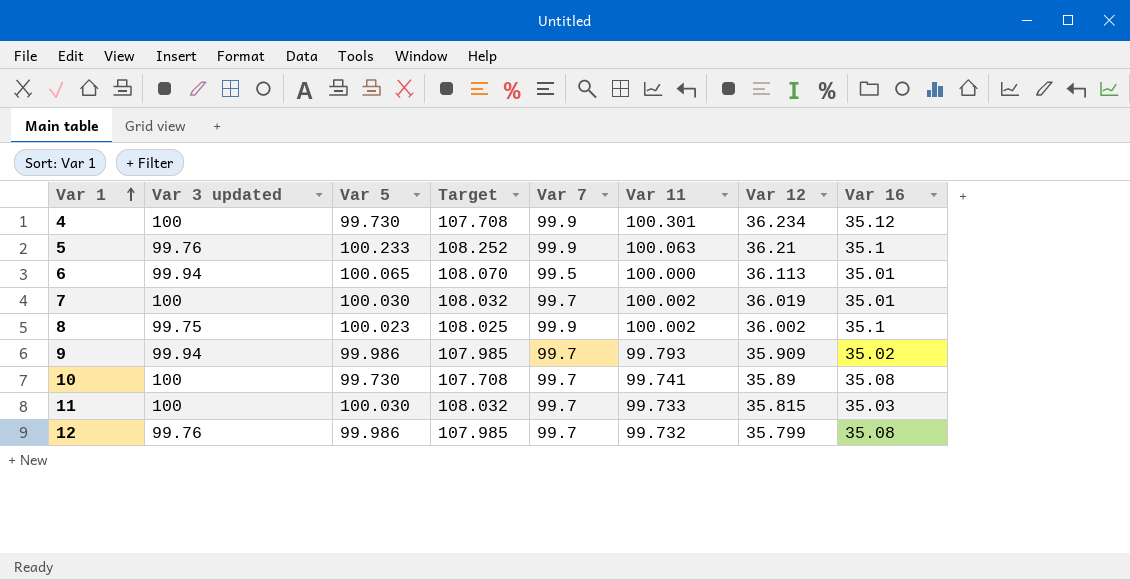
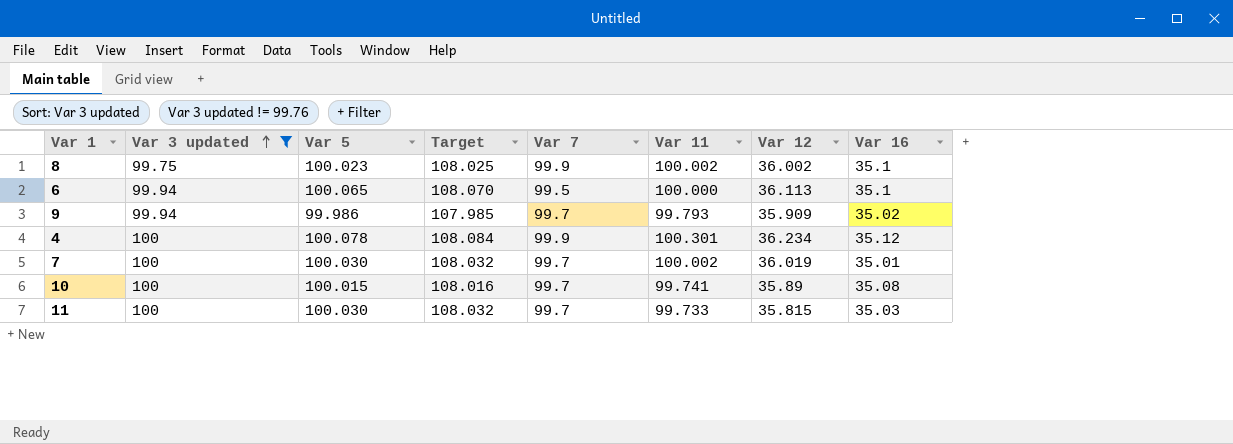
filter: none -> Var 3 updated != 99.76
row order: Var 1 ascending -> Var 3 updated ascending
6 | Var 16: 35.01 -> 35.1
4 | Var 5: 99.730 -> 100.078
4 | Target: 107.708 -> 108.084
10 | Var 5: 99.730 -> 100.015
10 | Target: 107.708 -> 108.016

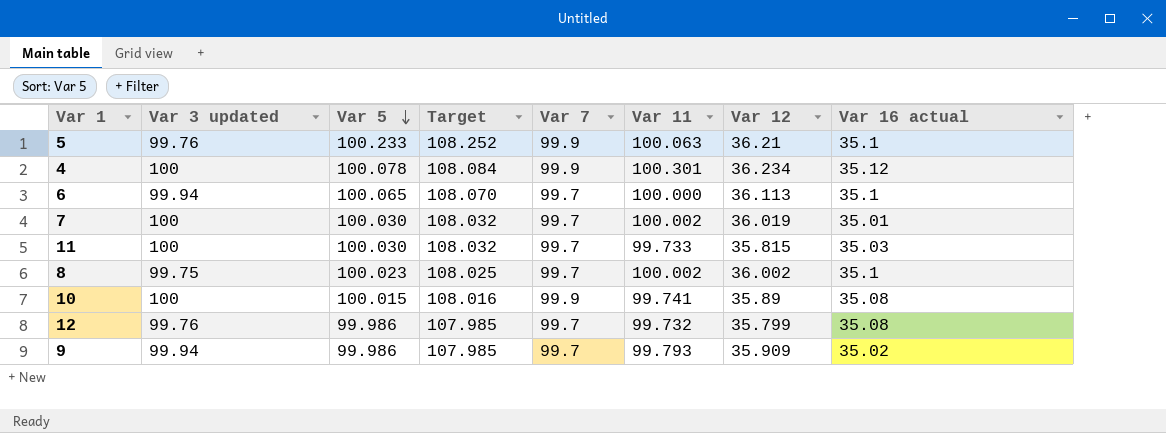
filter: Var 3 updated != 99.76 -> none
row order: Var 3 updated ascending -> Var 5 descending
column name: Var 16 -> Var 16 actual
6 | Var 7: 99.5 -> 99.7
8 | Var 7: 99.9 -> 99.7
10 | Var 7: 99.7 -> 99.9

